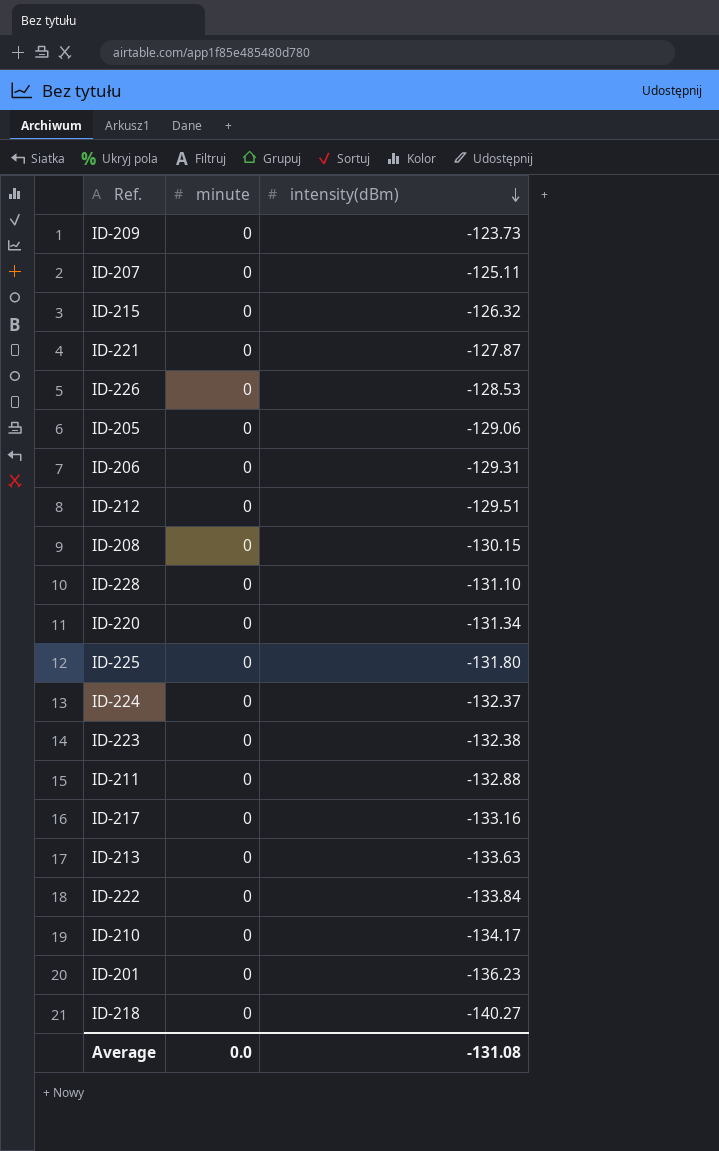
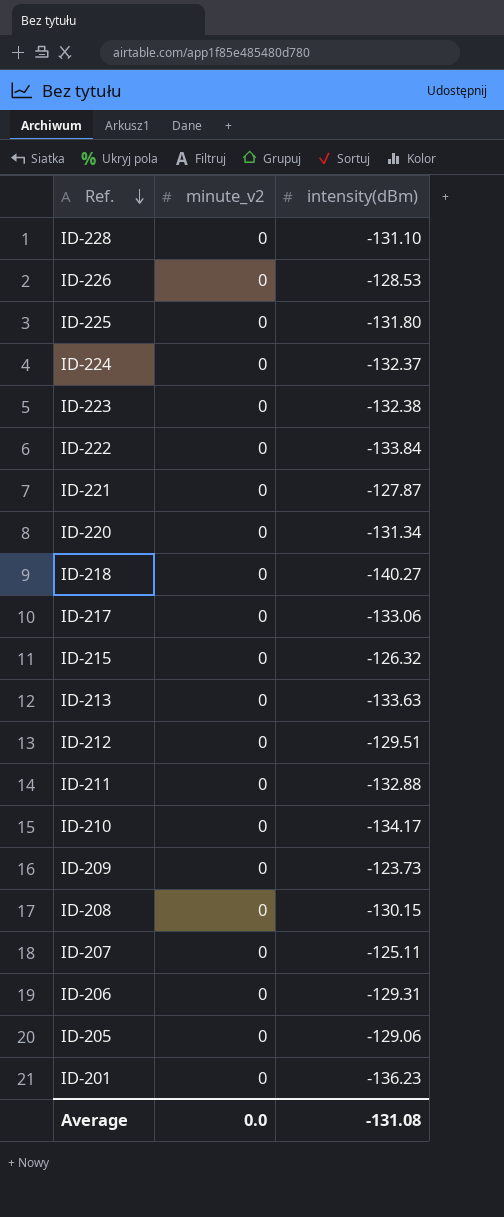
row order: intensity(dBm) descending -> Ref. descending
column name: minute -> minute_v2
ID-217 | intensity(dBm): -133.16 -> -133.06

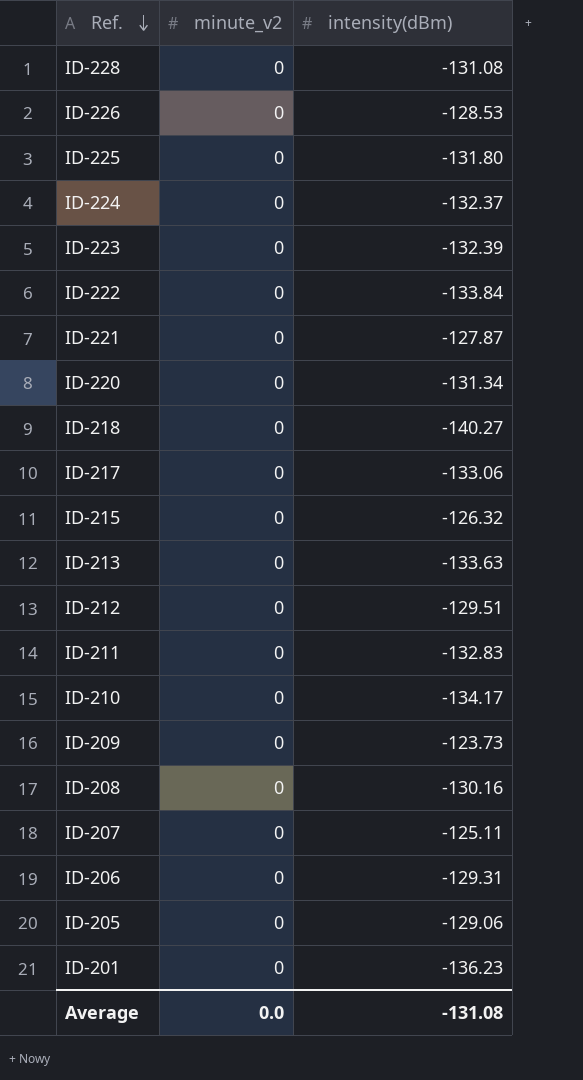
ID-228 | intensity(dBm): -131.10 -> -131.08
ID-223 | intensity(dBm): -132.38 -> -132.39
ID-211 | intensity(dBm): -132.88 -> -132.83
ID-208 | intensity(dBm): -130.15 -> -130.16

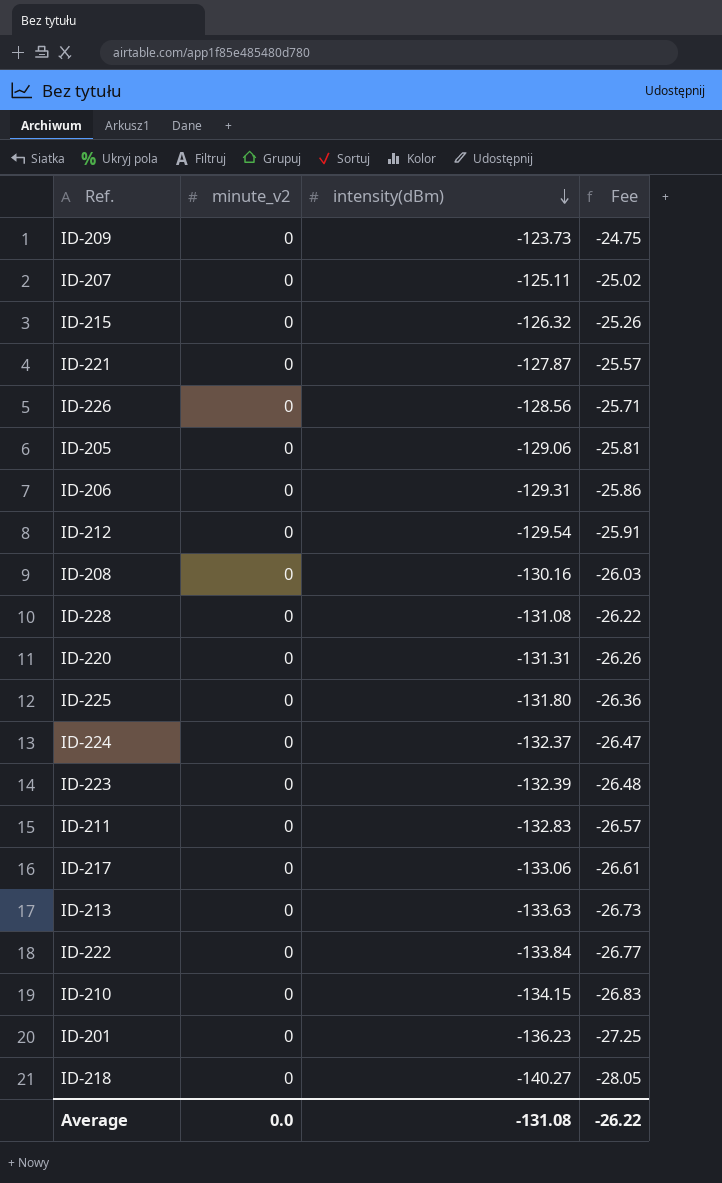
row order: Ref. descending -> intensity(dBm) descending
column Fee | formula: none -> [intensity(dBm)] * 0.2
ID-226 | intensity(dBm): -128.53 -> -128.56
ID-212 | intensity(dBm): -129.51 -> -129.54
ID-220 | intensity(dBm): -131.34 -> -131.31
ID-210 | intensity(dBm): -134.17 -> -134.15

